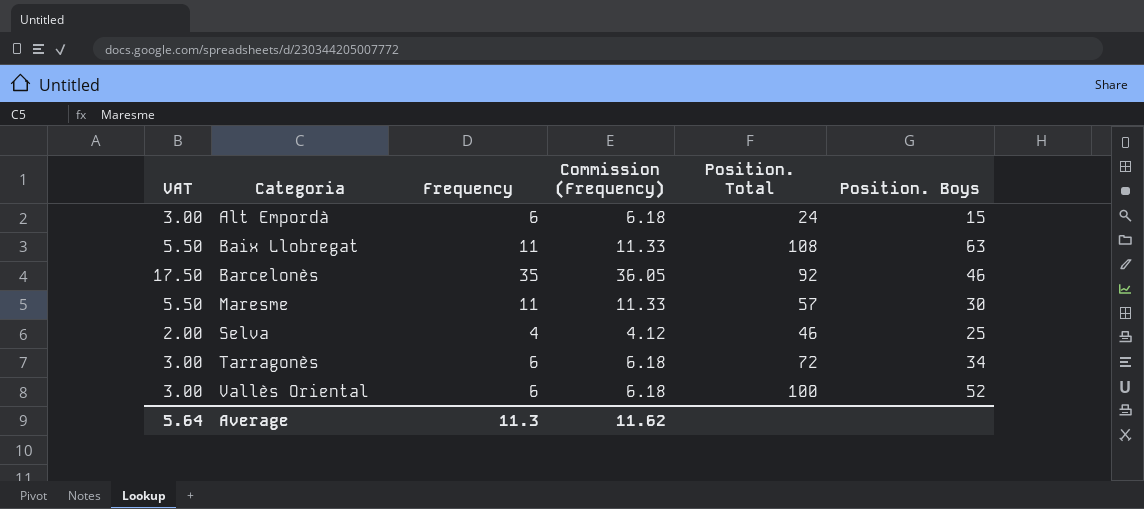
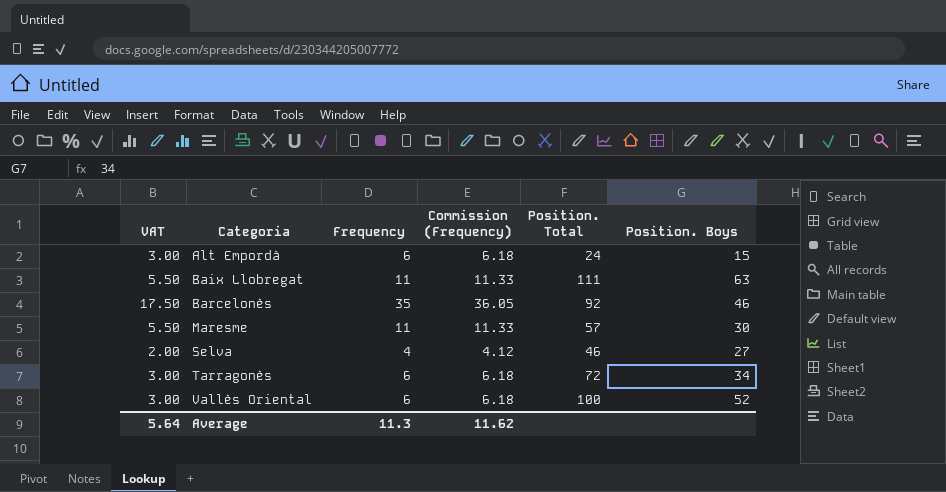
Baix Llobregat | Position. Total: 108 -> 111
Selva | Position. Boys: 25 -> 27

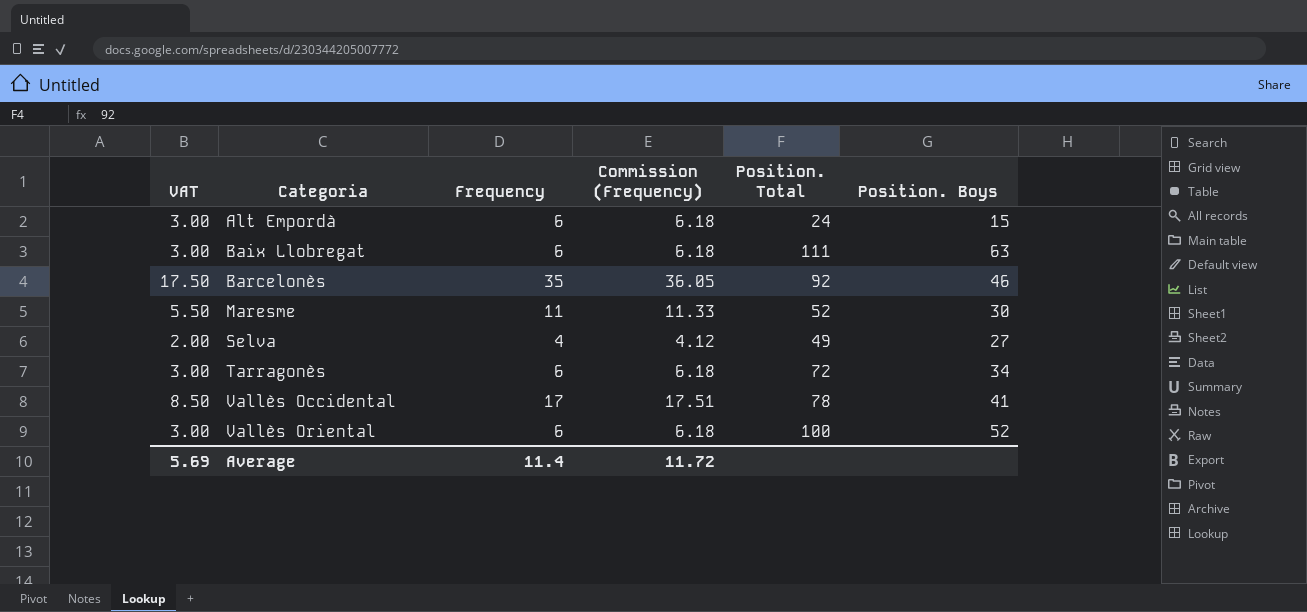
Baix Llobregat | VAT: 5.50 -> 3.00
Baix Llobregat | Frequency: 11 -> 6
Baix Llobregat | Commission (Frequency): 11.33 -> 6.18
Maresme | Position. Total: 57 -> 52
Selva | Position. Total: 46 -> 49
row Vallès Occidental: none -> 8.50 | 17 | 17.51 | 78 | 41
Average | VAT: 5.64 -> 5.69
Average | Frequency: 11.3 -> 11.4
Average | Commission (Frequency): 11.62 -> 11.72

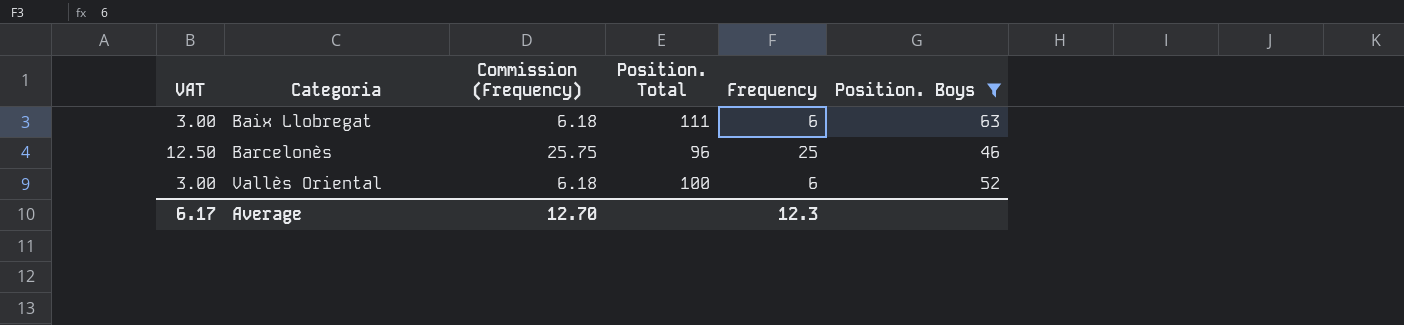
filter: none -> Position. Boys >= 46
column Frequency | position: 3 -> 5
Barcelonès | VAT: 17.50 -> 12.50
Barcelonès | Commission (Frequency): 36.05 -> 25.75
Barcelonès | Position. Total: 92 -> 96
Barcelonès | Frequency: 35 -> 25
Average | VAT: 5.69 -> 6.17
Average | Commission (Frequency): 11.72 -> 12.70
Average | Frequency: 11.4 -> 12.3

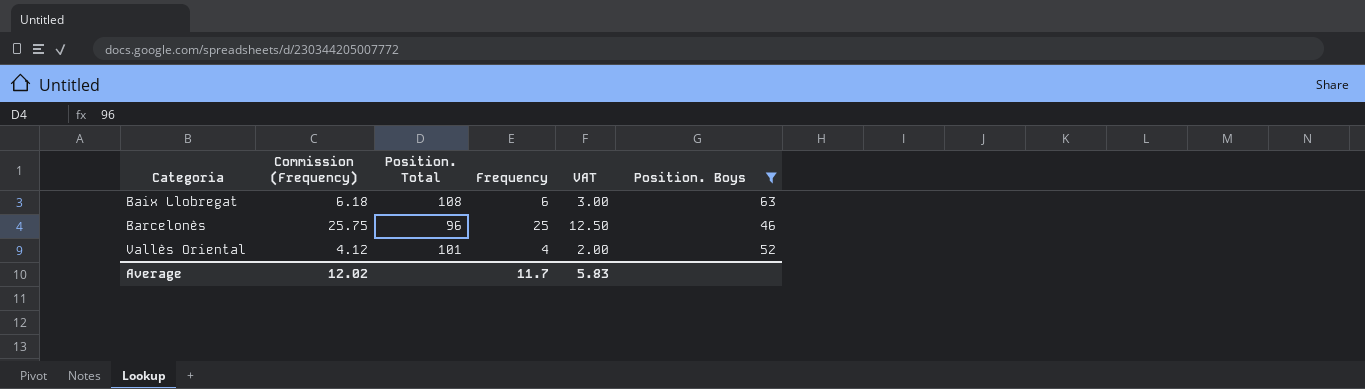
column VAT | position: 1 -> 5
Baix Llobregat | Position. Total: 111 -> 108
Vallès Oriental | Commission (Frequency): 6.18 -> 4.12
Vallès Oriental | Position. Total: 100 -> 101
Vallès Oriental | Frequency: 6 -> 4
Vallès Oriental | VAT: 3.00 -> 2.00
Average | Commission (Frequency): 12.70 -> 12.02
Average | Frequency: 12.3 -> 11.7
Average | VAT: 6.17 -> 5.83

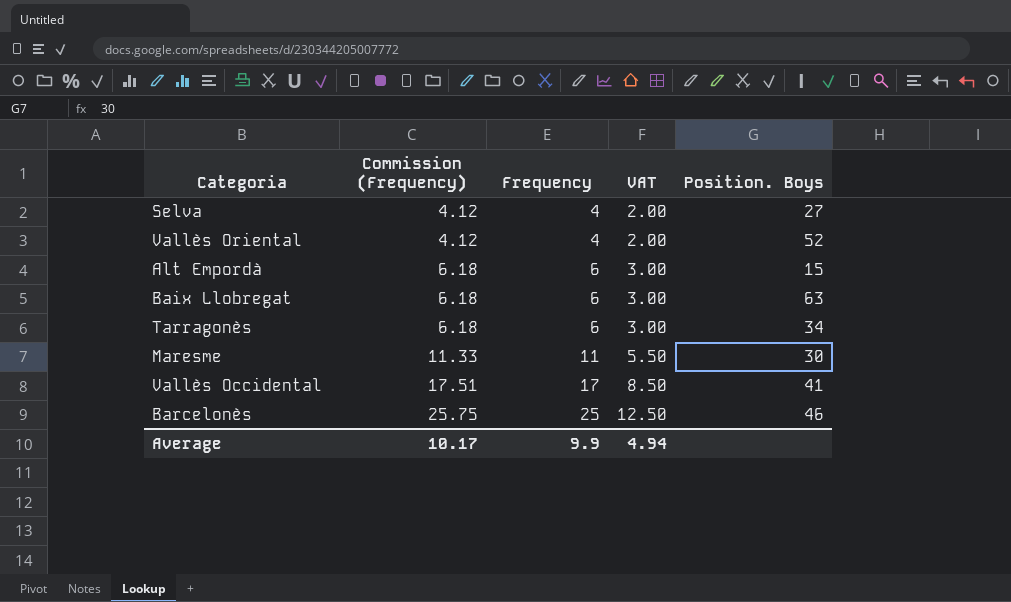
filter: Position. Boys >= 46 -> none
row order: Categoria ascending -> Commission (Frequency) ascending
column Position. Total | position: 3 -> none
Average | Commission (Frequency): 12.02 -> 10.17
Average | Frequency: 11.7 -> 9.9
Average | VAT: 5.83 -> 4.94

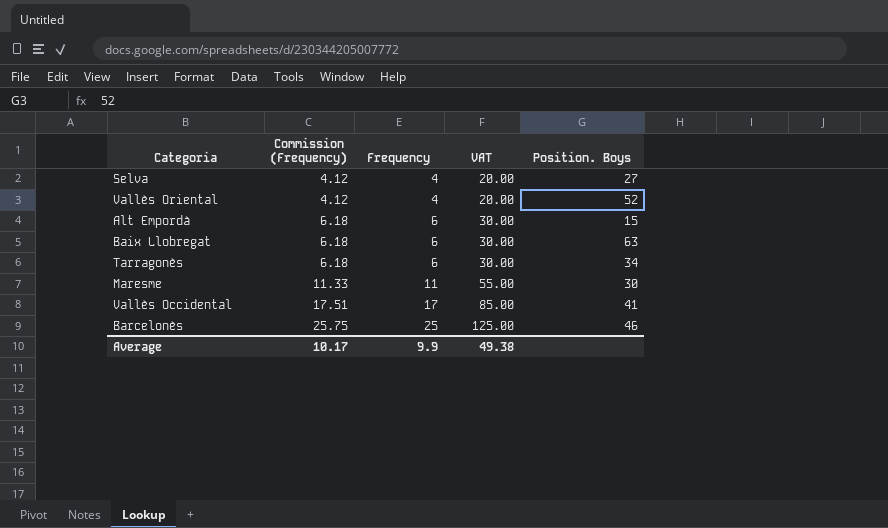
column VAT | formula: [Frequency] * 0.5 -> [Frequency] * 5
Average | VAT: 4.94 -> 49.38

